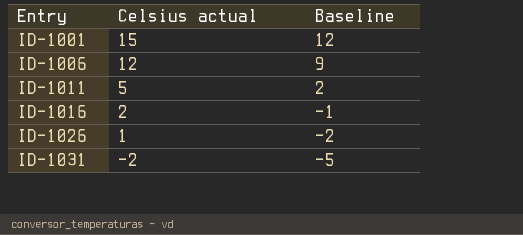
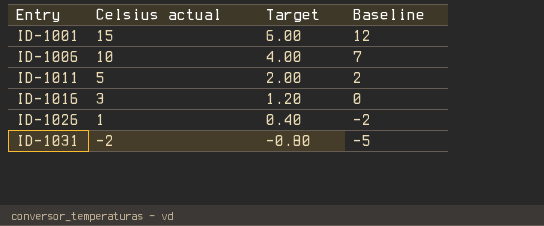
column Target | formula: none -> [Celsius actual] * 0.4
ID-1006 | Celsius actual: 12 -> 10
ID-1006 | Baseline: 9 -> 7
ID-1016 | Celsius actual: 2 -> 3
ID-1016 | Baseline: -1 -> 0

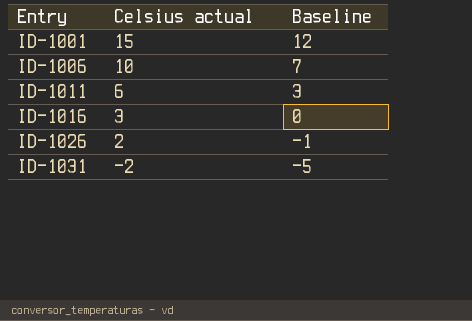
column Target | formula: [Celsius actual] * 0.4 -> none
ID-1011 | Celsius actual: 5 -> 6
ID-1011 | Baseline: 2 -> 3
ID-1026 | Celsius actual: 1 -> 2
ID-1026 | Baseline: -2 -> -1

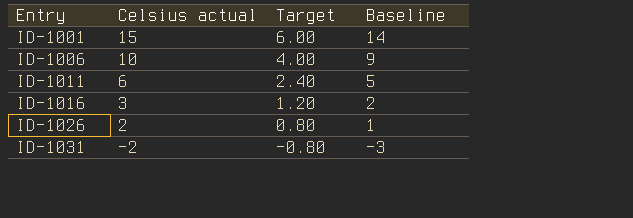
column Target | formula: none -> [Celsius actual] * 0.4
column Baseline | formula: [Celsius actual] - 3 -> [Celsius actual] - 1

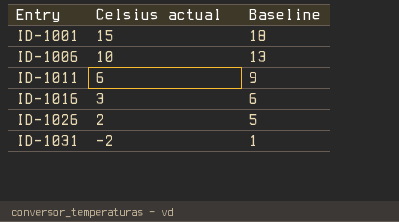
column Target | formula: [Celsius actual] * 0.4 -> none
column Baseline | formula: [Celsius actual] - 1 -> [Celsius actual] + 3

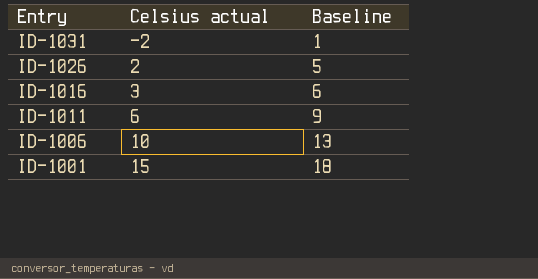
row order: Entry ascending -> Entry descending

